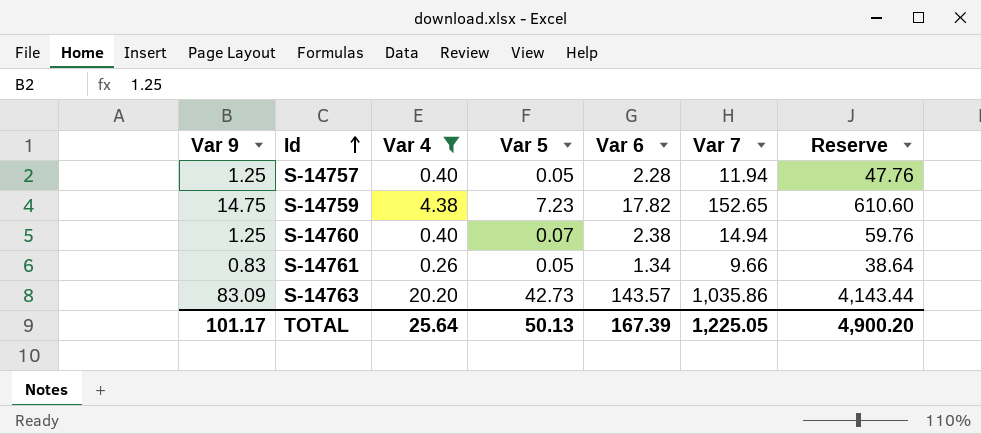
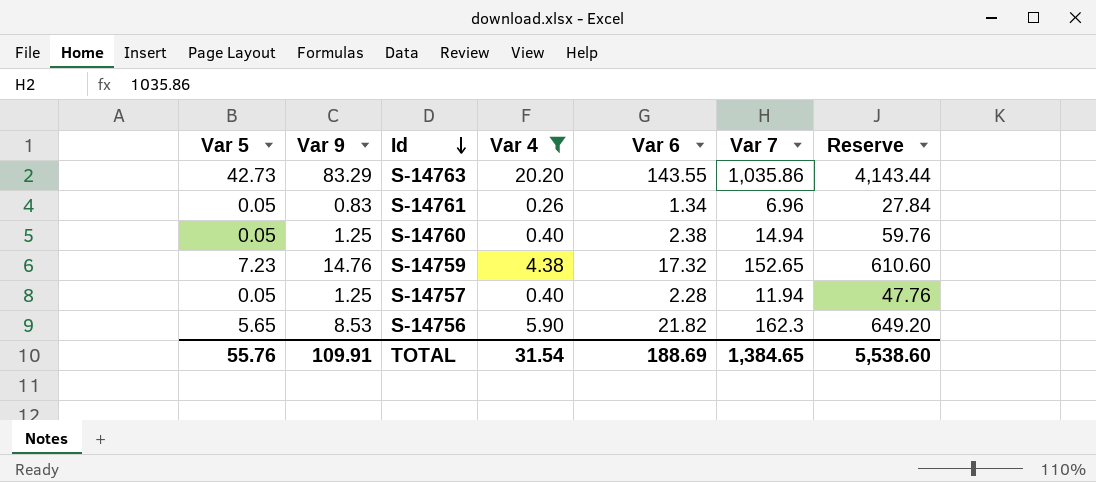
row order: Id ascending -> Id descending
column Var 5 | position: 4 -> 1
S-14763 | Var 9: 83.09 -> 83.29
S-14763 | Var 6: 143.57 -> 143.55
S-14761 | Var 7: 9.66 -> 6.96
S-14761 | Reserve: 38.64 -> 27.84
S-14760 | Var 5: 0.07 -> 0.05
S-14759 | Var 9: 14.75 -> 14.76
S-14759 | Var 6: 17.82 -> 17.32
row S-14756: none -> 5.65 | 8.53 | 5.90 | 21.82 | 162.3 | 649.20
TOTAL | Var 5: 50.13 -> 55.76
TOTAL | Var 9: 101.17 -> 109.91
TOTAL | Var 4: 25.64 -> 31.54
TOTAL | Var 6: 167.39 -> 188.69
TOTAL | Var 7: 1,225.05 -> 1,384.65
TOTAL | Reserve: 4,900.20 -> 5,538.60

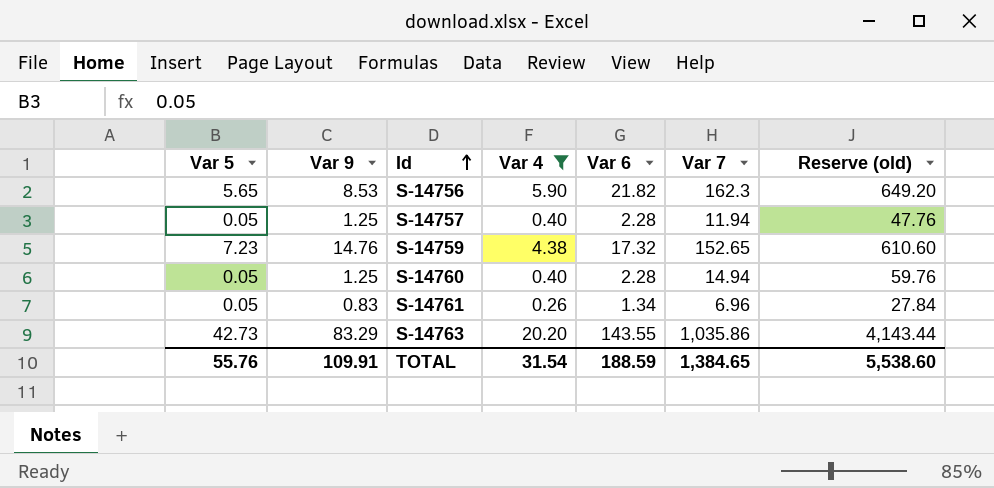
row order: Id descending -> Id ascending
column name: Reserve -> Reserve (old)
S-14760 | Var 6: 2.38 -> 2.28
TOTAL | Var 6: 188.69 -> 188.59

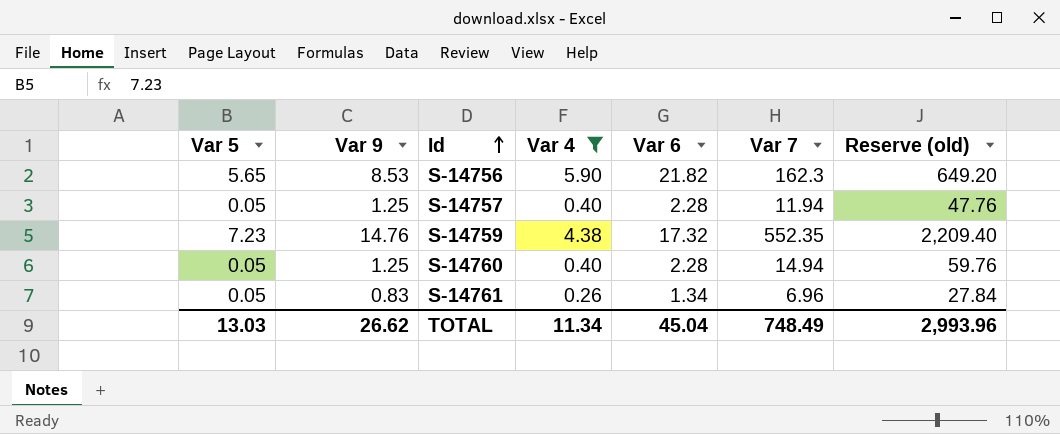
row S-14763: 42.73 | 83.29 | 20.20 | 143.55 | 1,035.86 | 4,143.44 -> none
S-14759 | Var 7: 152.65 -> 552.35
S-14759 | Reserve (old): 610.60 -> 2,209.40
TOTAL | Var 5: 55.76 -> 13.03
TOTAL | Var 9: 109.91 -> 26.62
TOTAL | Var 4: 31.54 -> 11.34
TOTAL | Var 6: 188.59 -> 45.04
TOTAL | Var 7: 1,384.65 -> 748.49
TOTAL | Reserve (old): 5,538.60 -> 2,993.96

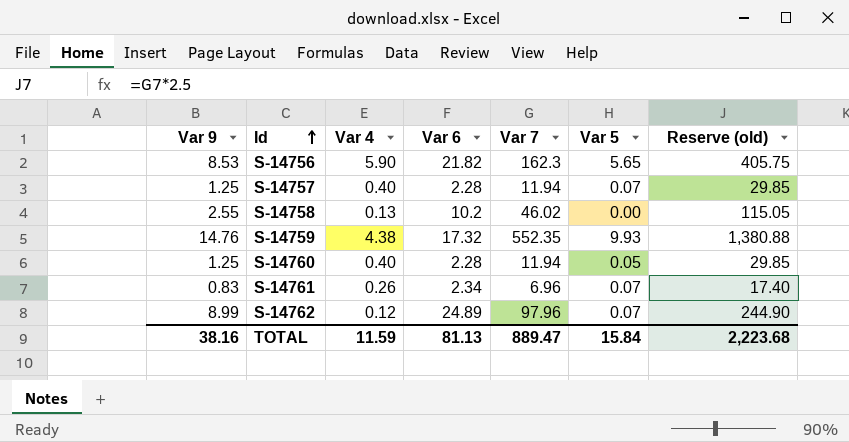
filter: Var 4 >= 0.26 -> none
column Var 5 | position: 1 -> 6
column Reserve (old) | formula: [Var 7] * 4 -> [Var 7] * 2.5
S-14757 | Var 5: 0.05 -> 0.07
S-14759 | Var 5: 7.23 -> 9.93
S-14760 | Var 7: 14.94 -> 11.94
S-14761 | Var 6: 1.34 -> 2.34
S-14761 | Var 5: 0.05 -> 0.07
TOTAL | Var 9: 26.62 -> 38.16
TOTAL | Var 4: 11.34 -> 11.59
TOTAL | Var 6: 45.04 -> 81.13
TOTAL | Var 7: 748.49 -> 889.47
TOTAL | Var 5: 13.03 -> 15.84
TOTAL | Reserve (old): 2,993.96 -> 2,223.68

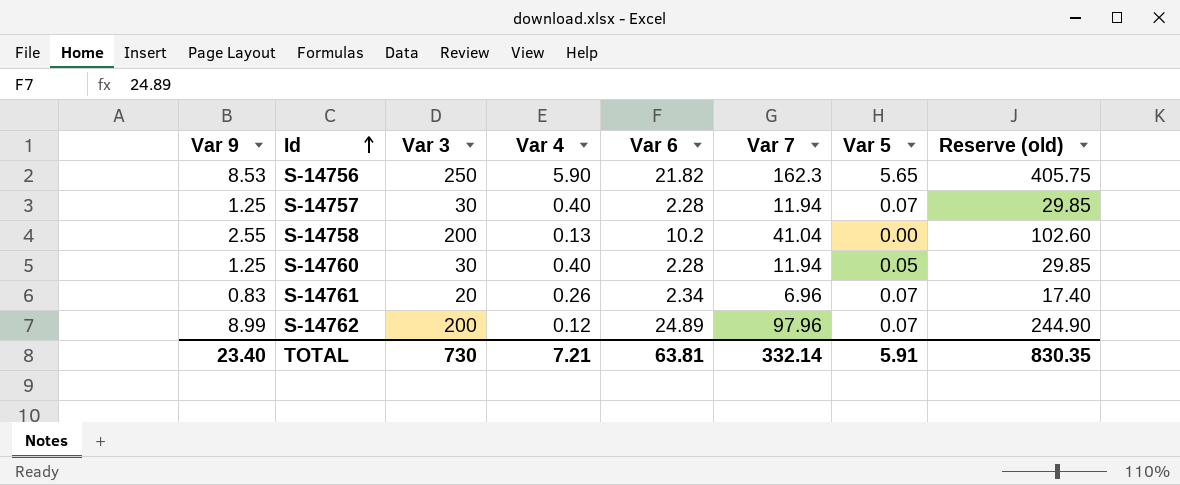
column Var 3 | position: none -> 3
row S-14759: 14.76 | 4.38 | 17.32 | 552.35 | 9.93 | 1,380.88 -> none
S-14758 | Var 7: 46.02 -> 41.04
S-14758 | Reserve (old): 115.05 -> 102.60
TOTAL | Var 9: 38.16 -> 23.40
TOTAL | Var 4: 11.59 -> 7.21
TOTAL | Var 6: 81.13 -> 63.81
TOTAL | Var 7: 889.47 -> 332.14
TOTAL | Var 5: 15.84 -> 5.91
TOTAL | Reserve (old): 2,223.68 -> 830.35

